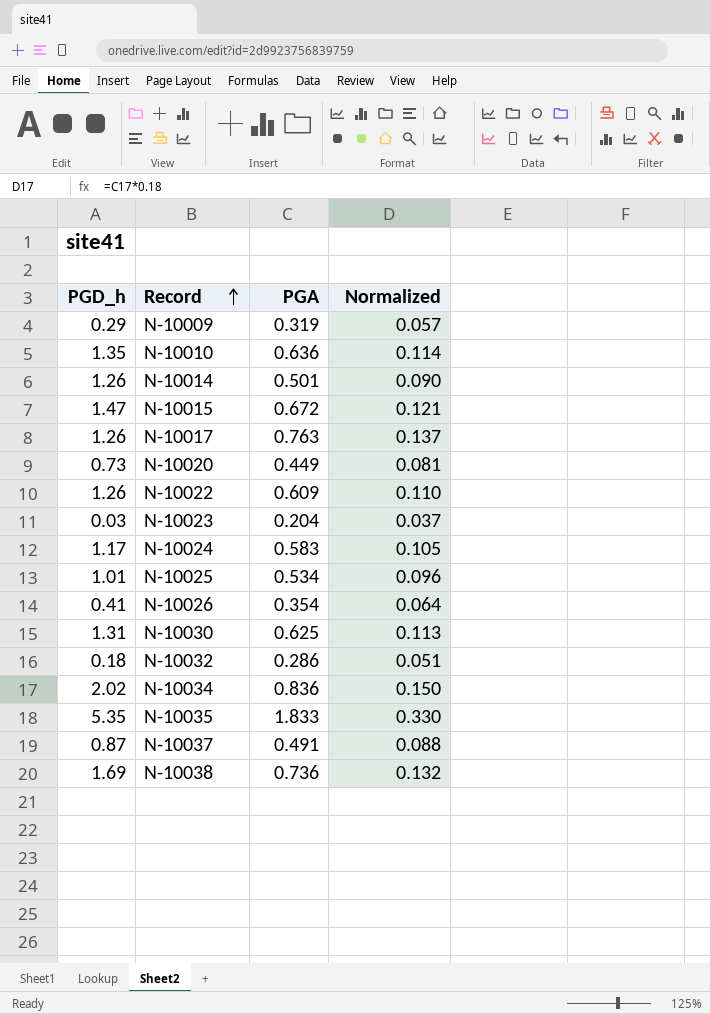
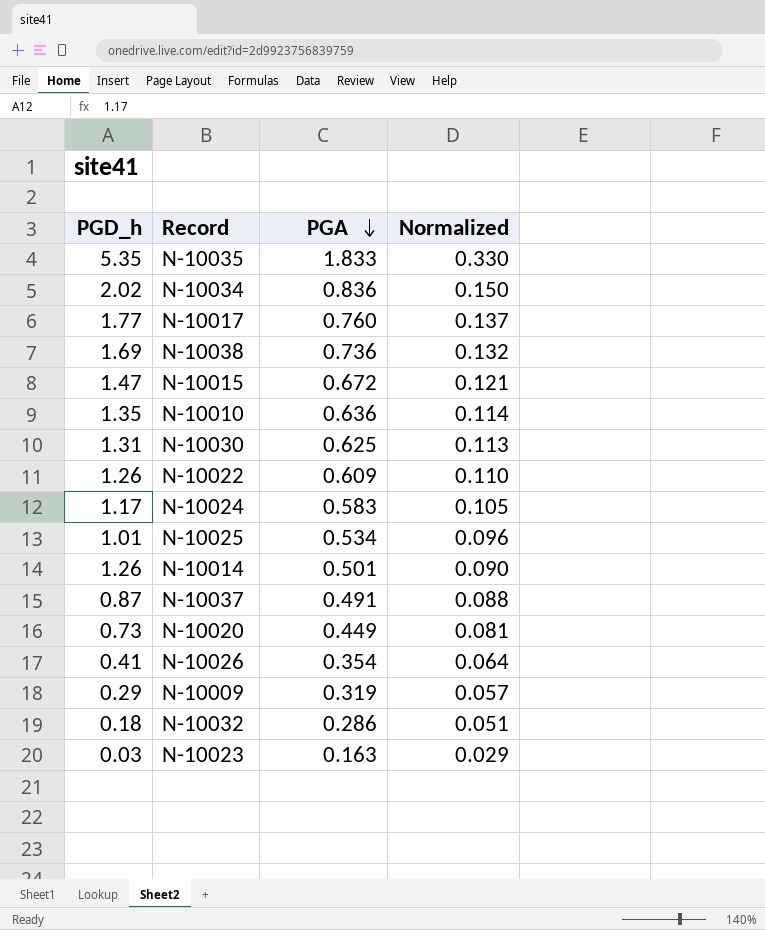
row order: Record ascending -> PGA descending
N-10017 | PGD_h: 1.26 -> 1.77
N-10017 | PGA: 0.763 -> 0.760
N-10023 | PGA: 0.204 -> 0.163
N-10023 | Normalized: 0.037 -> 0.029

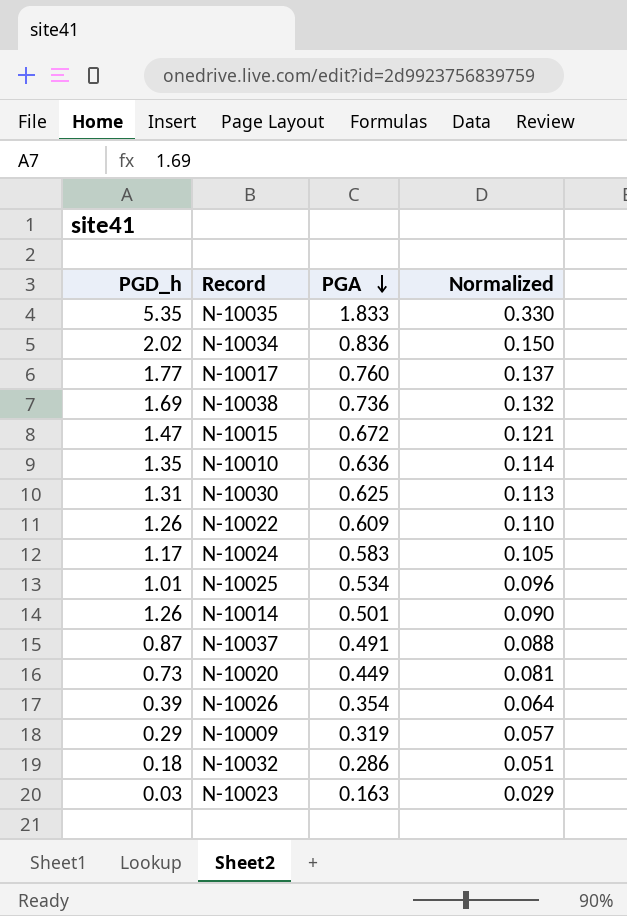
N-10026 | PGD_h: 0.41 -> 0.39

